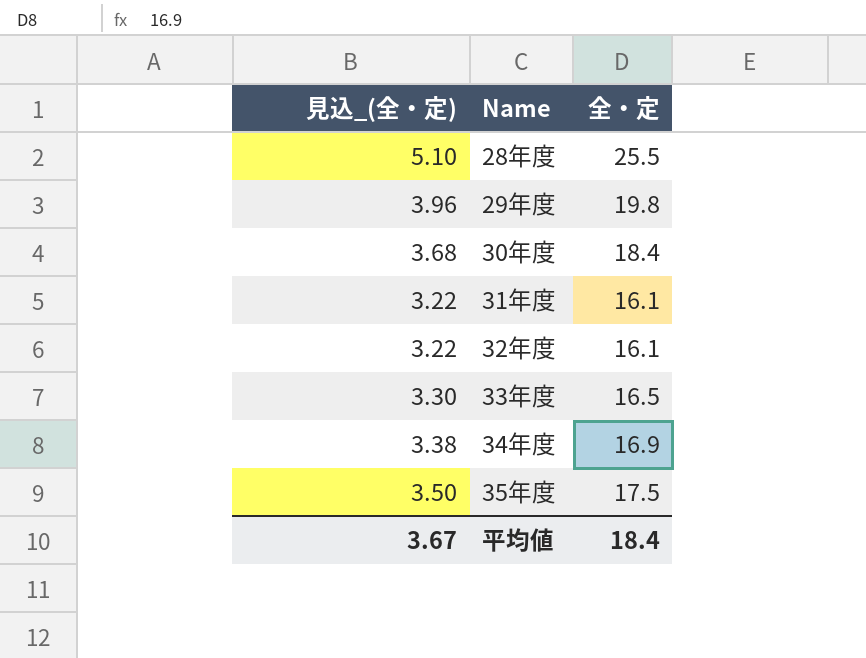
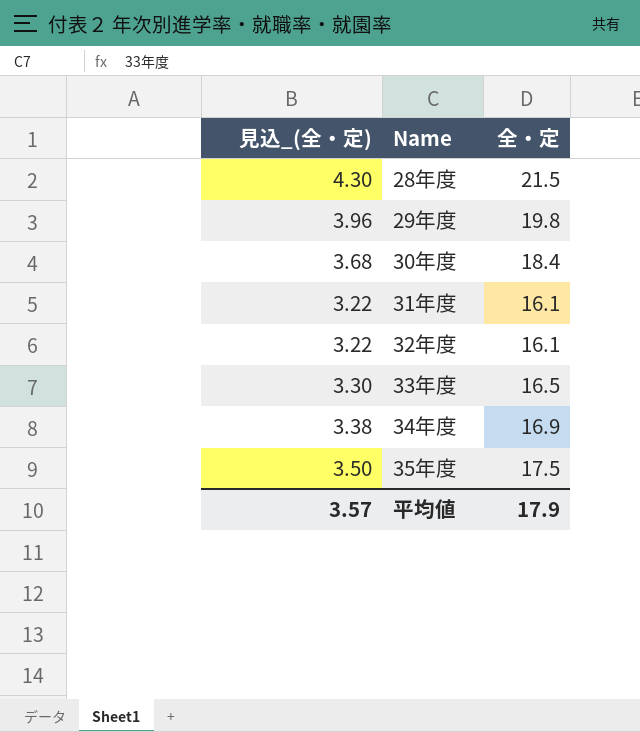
28年度 | 見込_(全・定): 5.10 -> 4.30
28年度 | 全・定: 25.5 -> 21.5
平均値 | 見込_(全・定): 3.67 -> 3.57
平均値 | 全・定: 18.4 -> 17.9

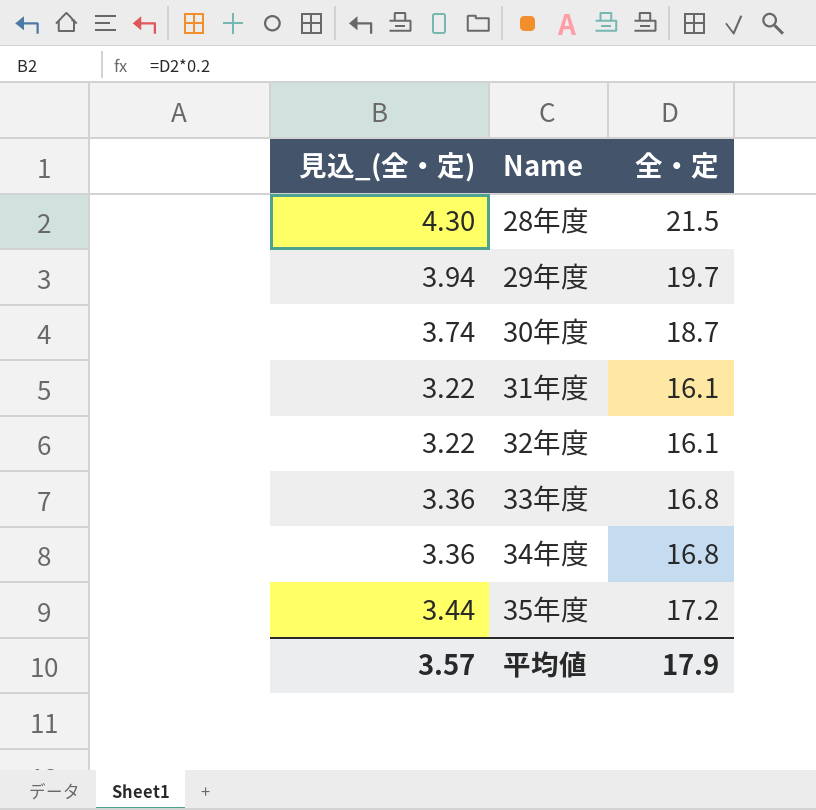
29年度 | 見込_(全・定): 3.96 -> 3.94
29年度 | 全・定: 19.8 -> 19.7
30年度 | 見込_(全・定): 3.68 -> 3.74
30年度 | 全・定: 18.4 -> 18.7
33年度 | 見込_(全・定): 3.30 -> 3.36
33年度 | 全・定: 16.5 -> 16.8
34年度 | 見込_(全・定): 3.38 -> 3.36
34年度 | 全・定: 16.9 -> 16.8
35年度 | 見込_(全・定): 3.50 -> 3.44
35年度 | 全・定: 17.5 -> 17.2

